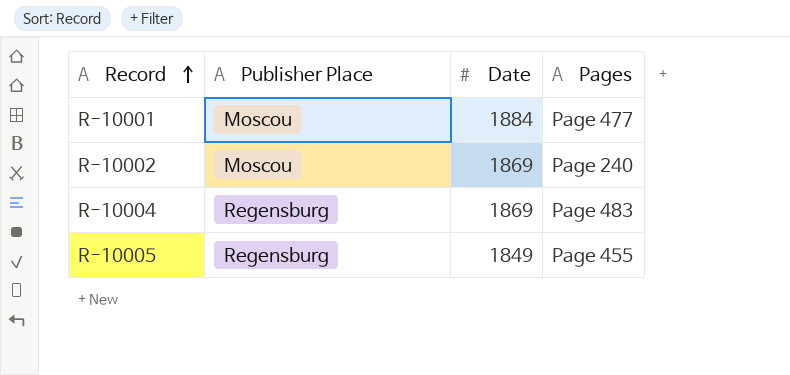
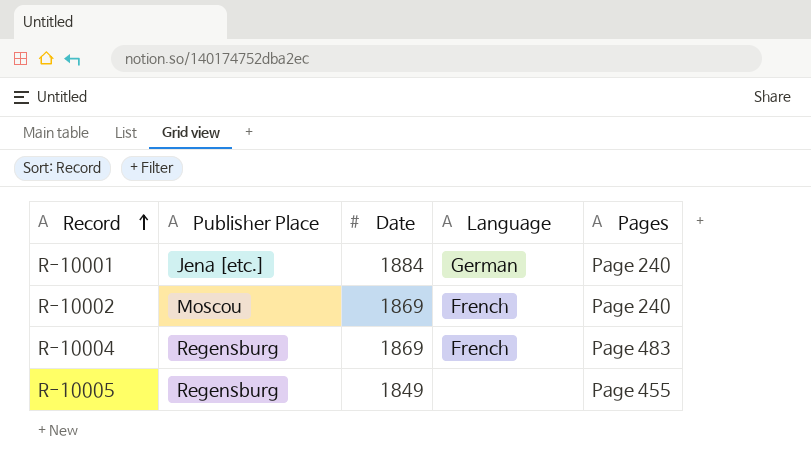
column Language | position: none -> 4
R-10001 | Publisher Place: Moscou -> Jena [etc.]
R-10001 | Pages: Page 477 -> Page 240

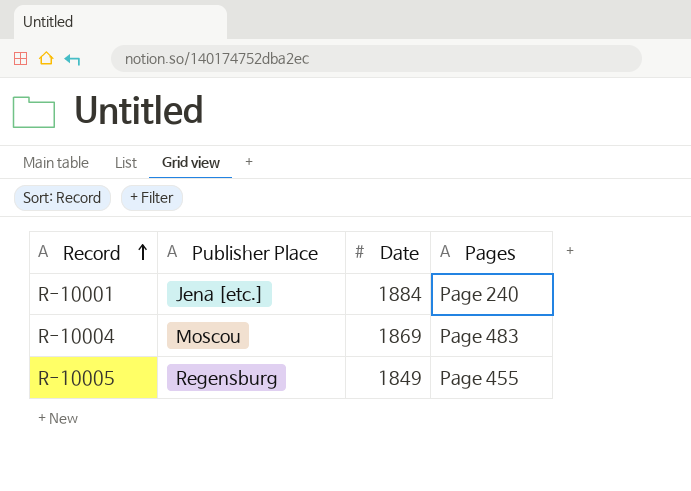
column Language | position: 4 -> none
row R-10002: Moscou | 1869 | French | Page 240 -> none
R-10004 | Publisher Place: Regensburg -> Moscou

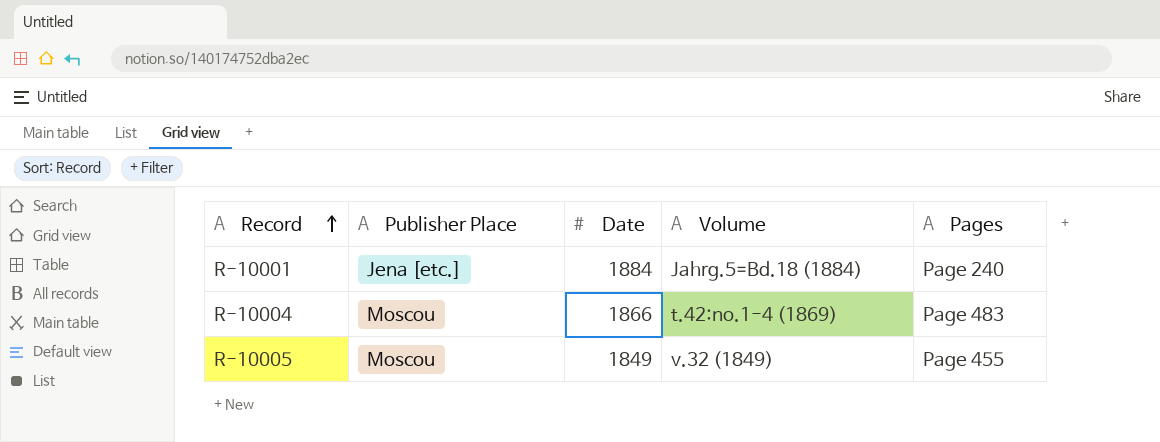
column Volume | position: none -> 4
R-10004 | Date: 1869 -> 1866
R-10005 | Publisher Place: Regensburg -> Moscou

